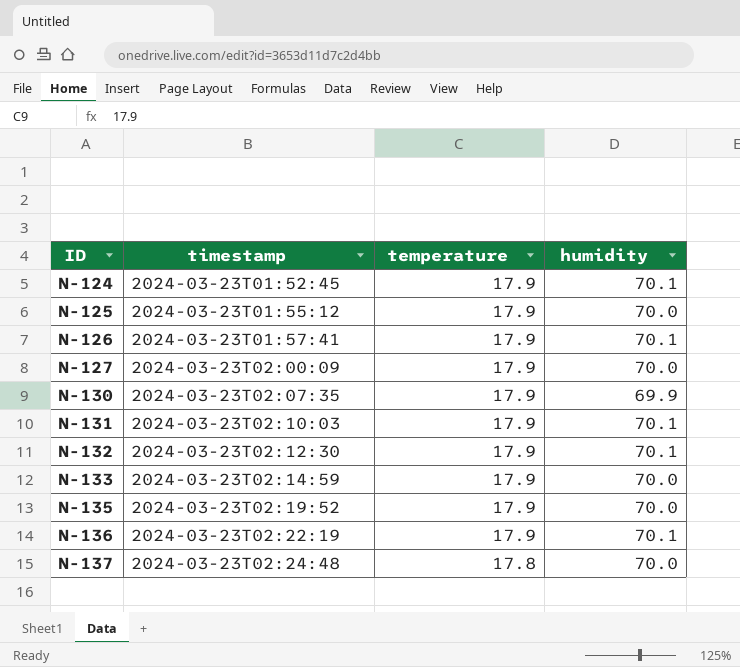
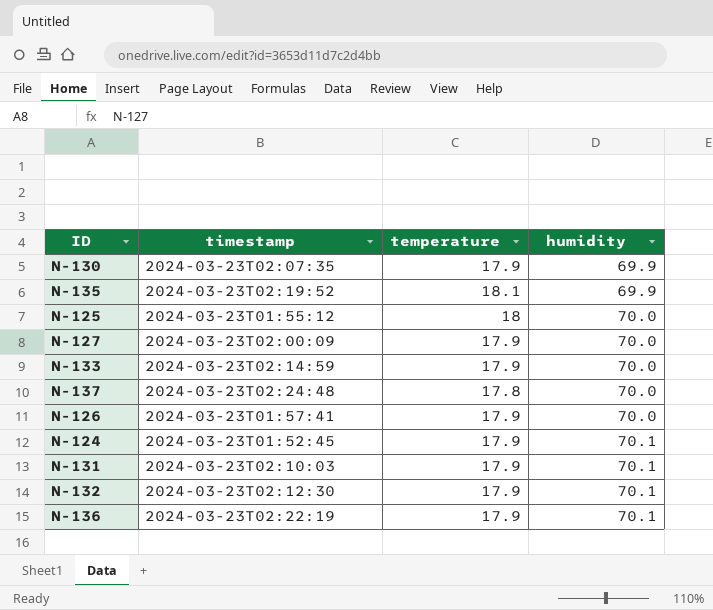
row order: ID ascending -> humidity ascending
N-135 | temperature: 17.9 -> 18.1
N-135 | humidity: 70.0 -> 69.9
N-125 | temperature: 17.9 -> 18
N-126 | humidity: 70.1 -> 70.0

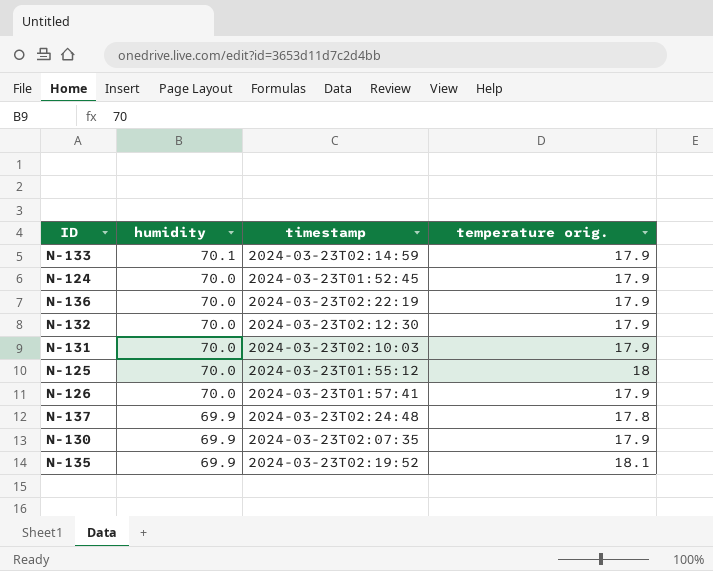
row order: humidity ascending -> humidity descending
column humidity | position: 4 -> 2
column name: temperature -> temperature orig.
row N-127: 2024-03-23T02:00:09 | 17.9 | 70.0 -> none
N-133 | humidity: 70.0 -> 70.1
N-124 | humidity: 70.1 -> 70.0
N-136 | humidity: 70.1 -> 70.0
N-132 | humidity: 70.1 -> 70.0
N-131 | humidity: 70.1 -> 70.0
N-137 | humidity: 70.0 -> 69.9

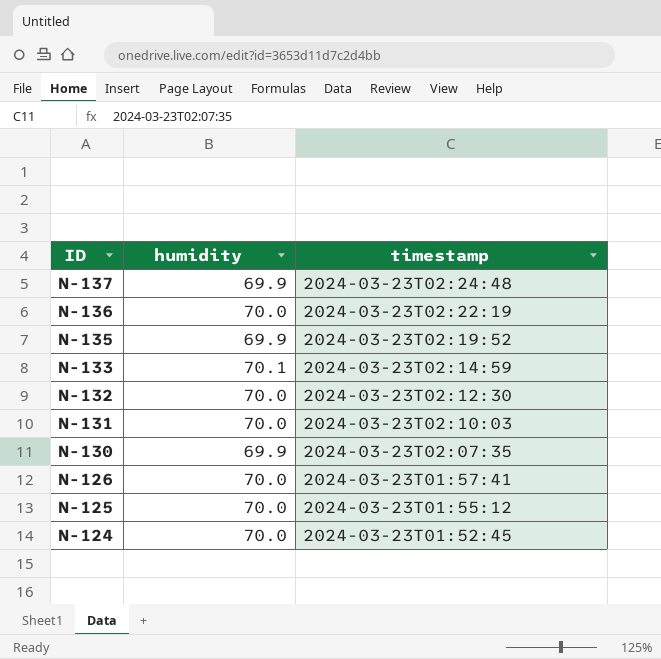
row order: humidity descending -> ID descending
column temperature orig. | position: 4 -> none

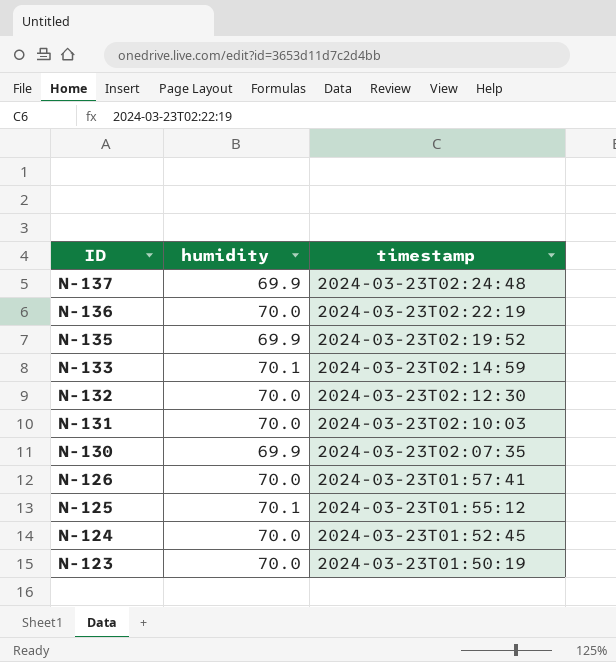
N-125 | humidity: 70.0 -> 70.1
row N-123: none -> 70.0 | 2024-03-23T01:50:19

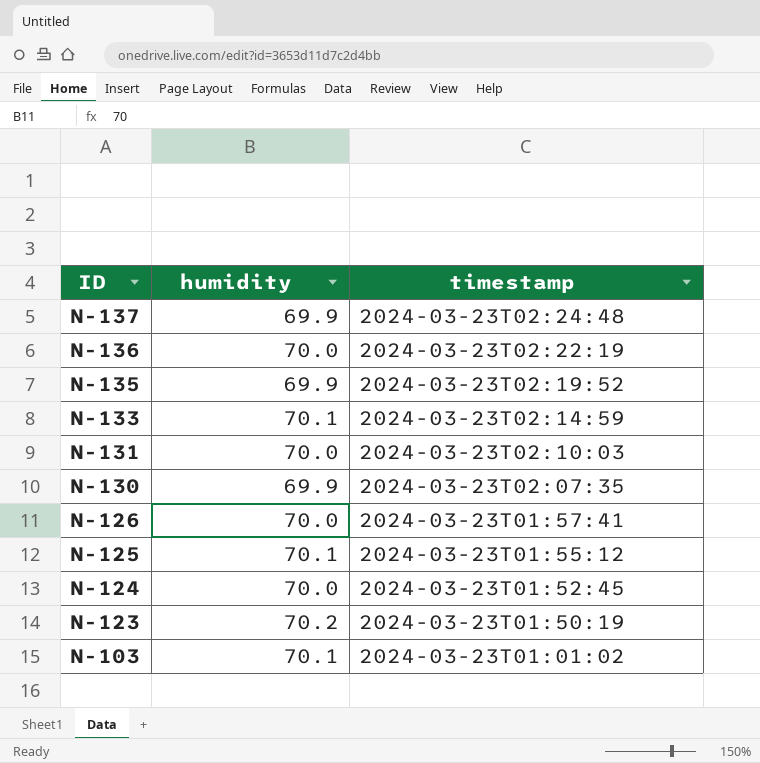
row N-132: 70.0 | 2024-03-23T02:12:30 -> none
N-123 | humidity: 70.0 -> 70.2
row N-103: none -> 70.1 | 2024-03-23T01:01:02

